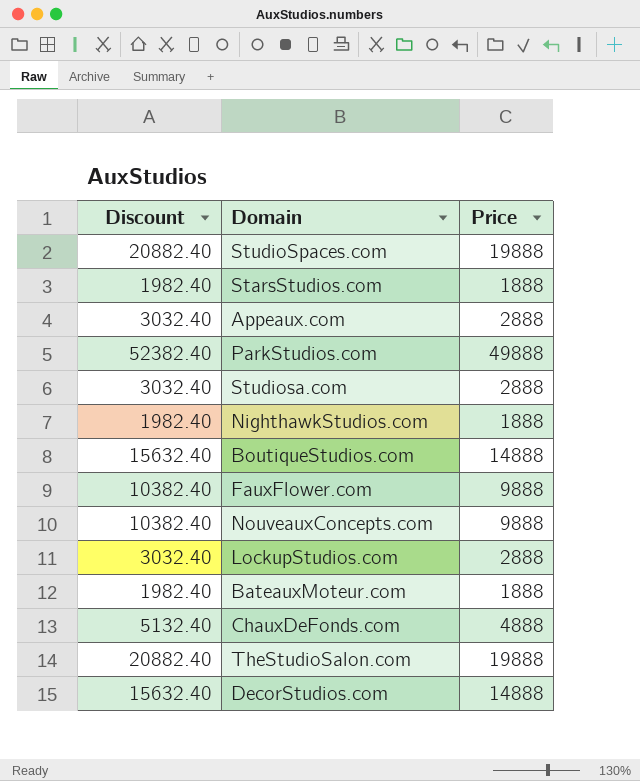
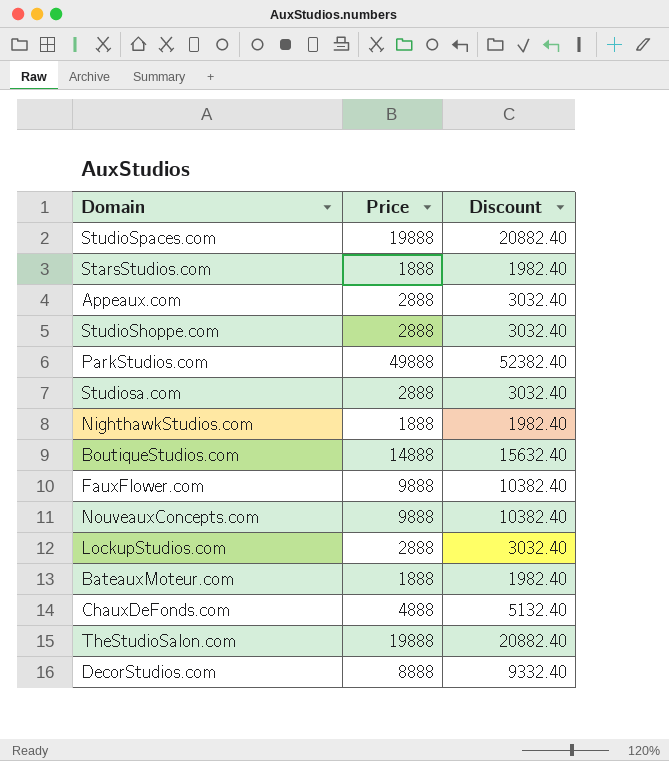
column Discount | position: 1 -> 3
row StudioShoppe.com: none -> 2888 | 3032.40
DecorStudios.com | Price: 14888 -> 8888
DecorStudios.com | Discount: 15632.40 -> 9332.40

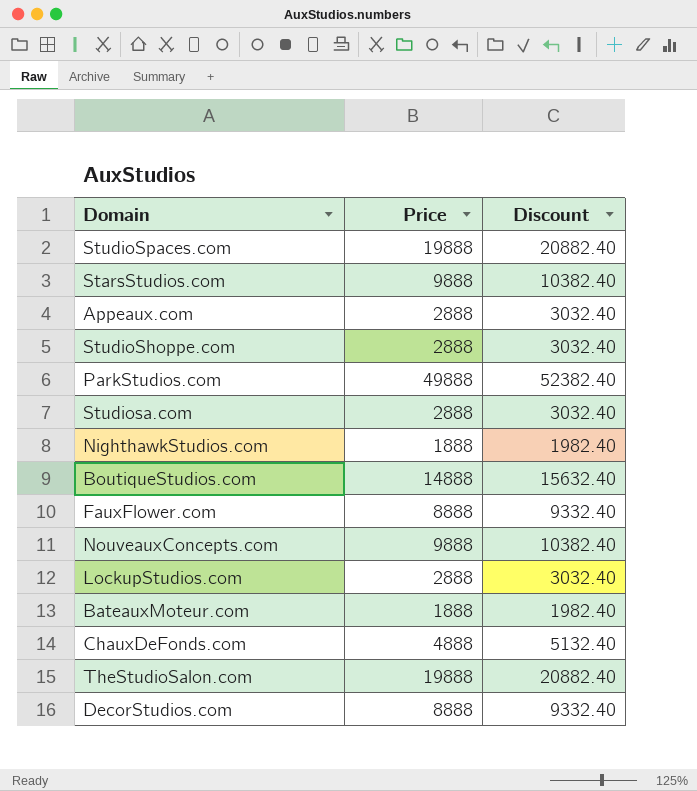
StarsStudios.com | Price: 1888 -> 9888
StarsStudios.com | Discount: 1982.40 -> 10382.40
FauxFlower.com | Price: 9888 -> 8888
FauxFlower.com | Discount: 10382.40 -> 9332.40

